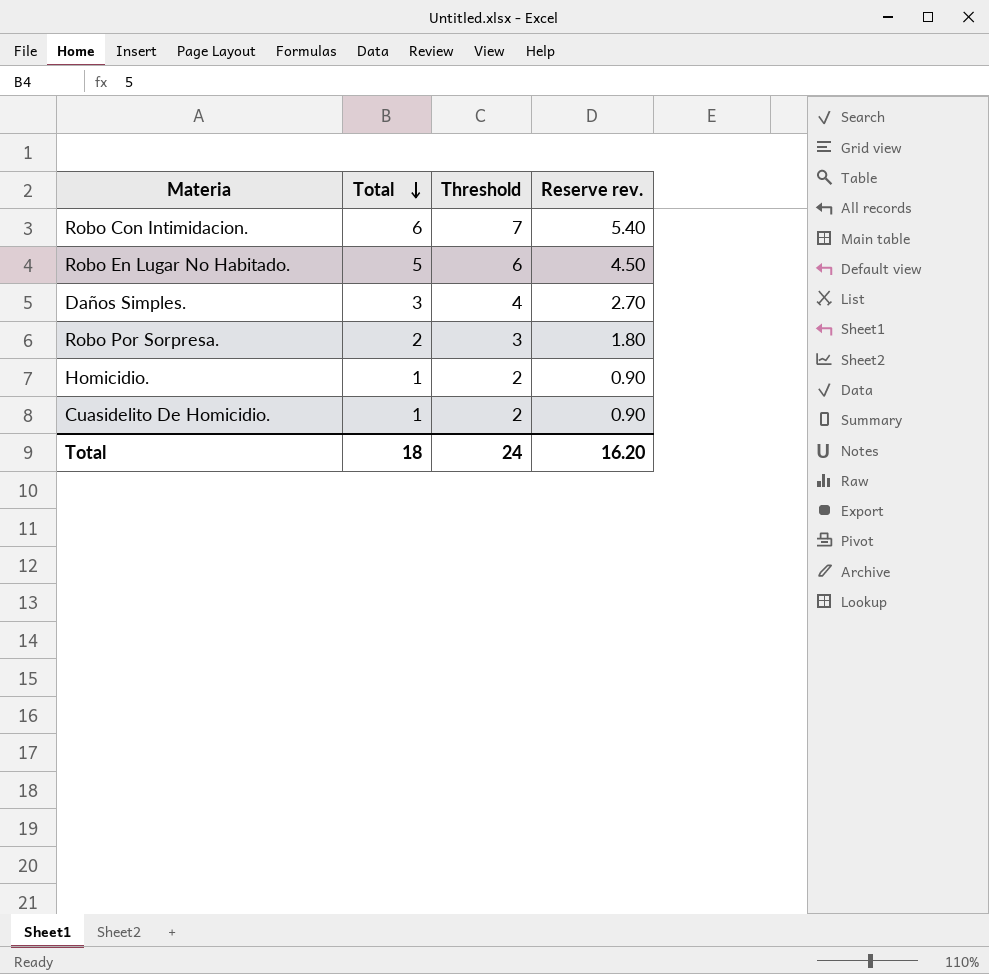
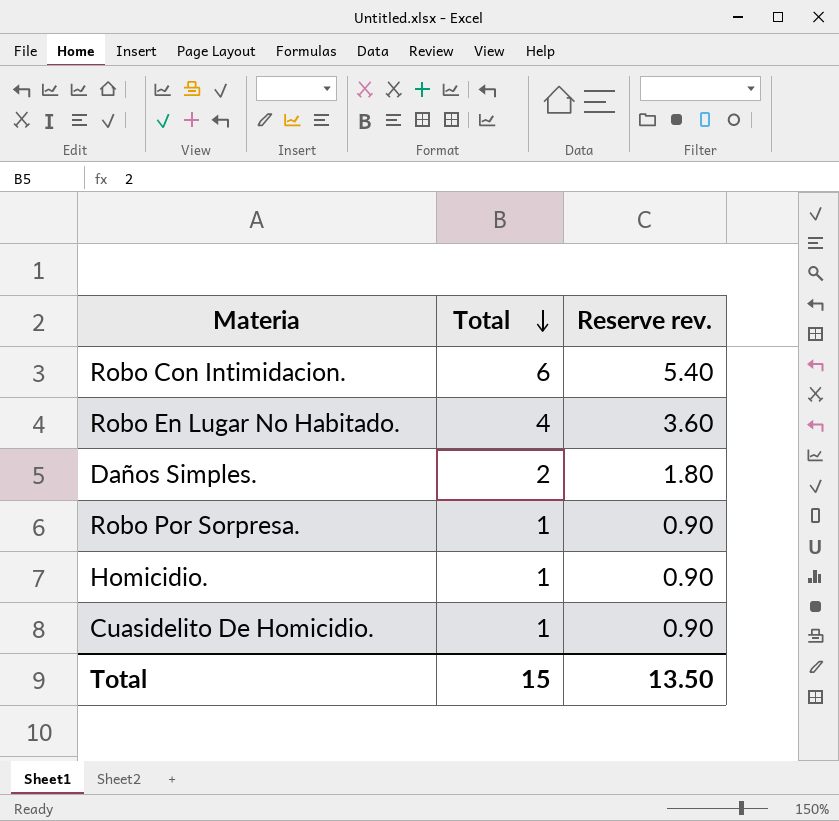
column Threshold | formula: [Total] + 1 -> none
Robo En Lugar No Habitado. | Total: 5 -> 4
Robo En Lugar No Habitado. | Reserve rev.: 4.50 -> 3.60
Daños Simples. | Total: 3 -> 2
Daños Simples. | Reserve rev.: 2.70 -> 1.80
Robo Por Sorpresa. | Total: 2 -> 1
Robo Por Sorpresa. | Reserve rev.: 1.80 -> 0.90
Total | Total: 18 -> 15
Total | Reserve rev.: 16.20 -> 13.50

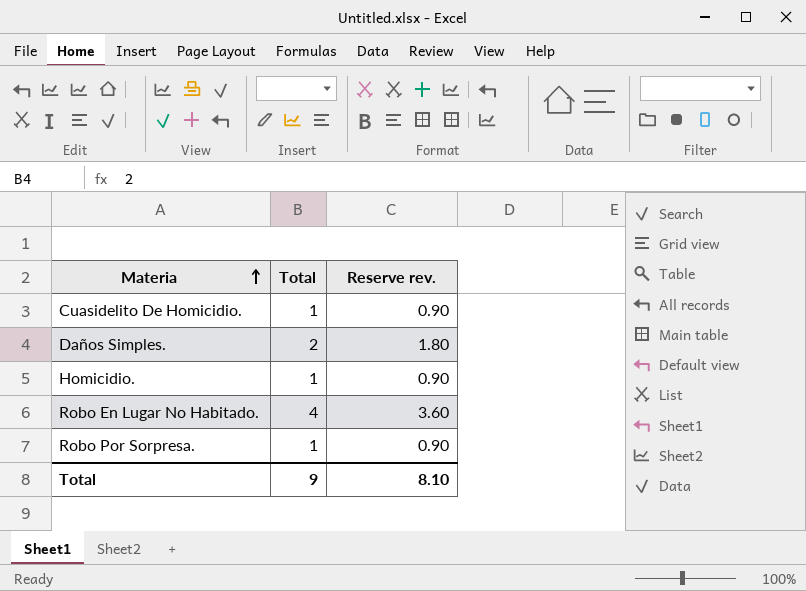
row order: Total descending -> Materia ascending
row Robo Con Intimidacion.: 6 | 5.40 -> none
Total | Total: 15 -> 9
Total | Reserve rev.: 13.50 -> 8.10

